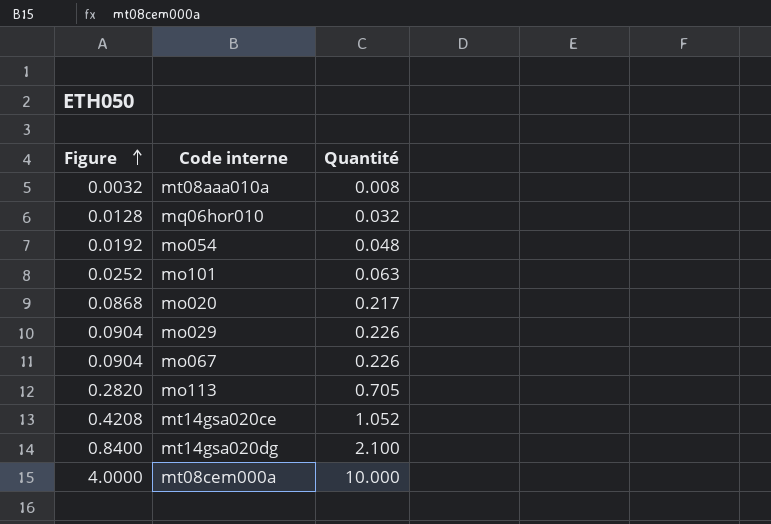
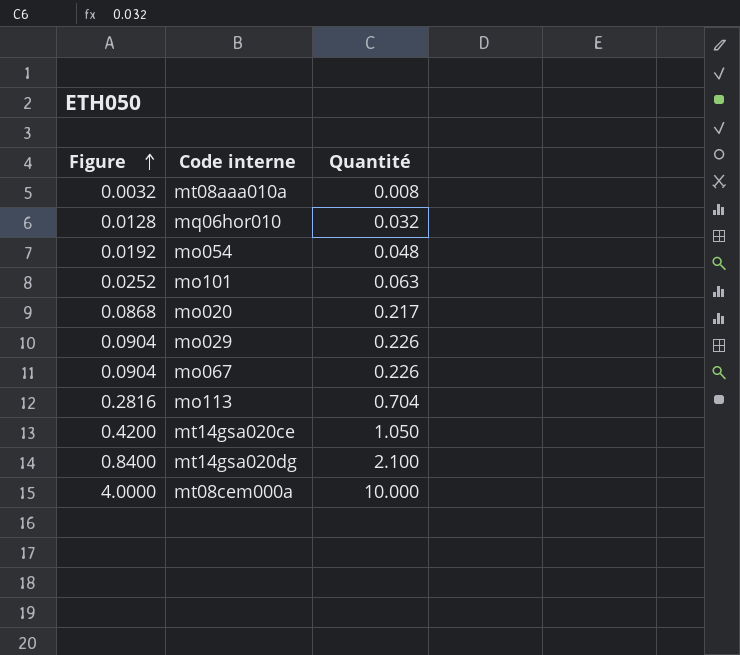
mo113 | Figure: 0.2820 -> 0.2816
mo113 | Quantité: 0.705 -> 0.704
mt14gsa020ce | Figure: 0.4208 -> 0.4200
mt14gsa020ce | Quantité: 1.052 -> 1.050

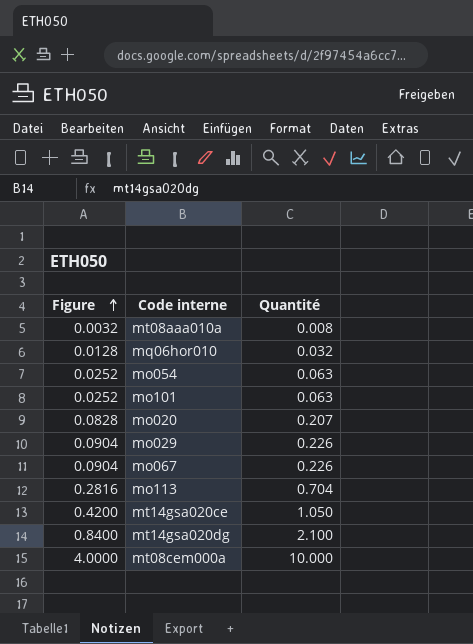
mo054 | Figure: 0.0192 -> 0.0252
mo054 | Quantité: 0.048 -> 0.063
mo020 | Figure: 0.0868 -> 0.0828
mo020 | Quantité: 0.217 -> 0.207

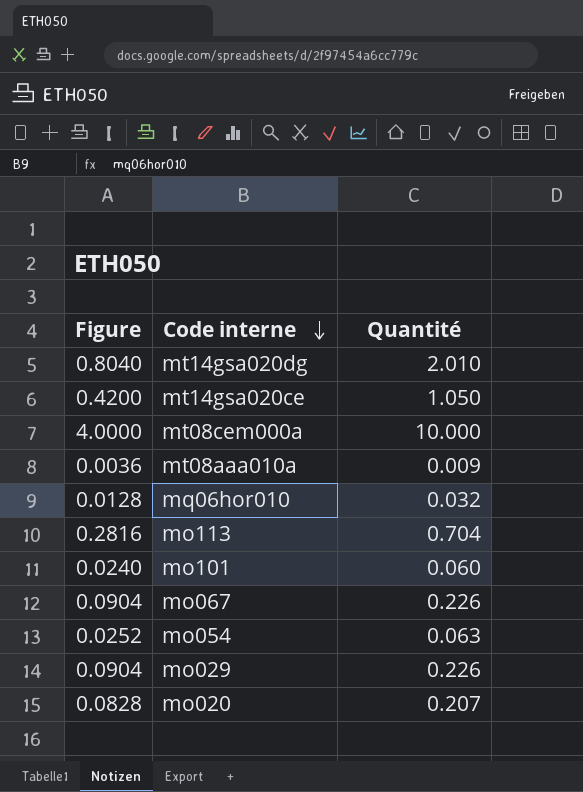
row order: Figure ascending -> Code interne descending
mt14gsa020dg | Figure: 0.8400 -> 0.8040
mt14gsa020dg | Quantité: 2.100 -> 2.010
mt08aaa010a | Figure: 0.0032 -> 0.0036
mt08aaa010a | Quantité: 0.008 -> 0.009
mo101 | Figure: 0.0252 -> 0.0240
mo101 | Quantité: 0.063 -> 0.060

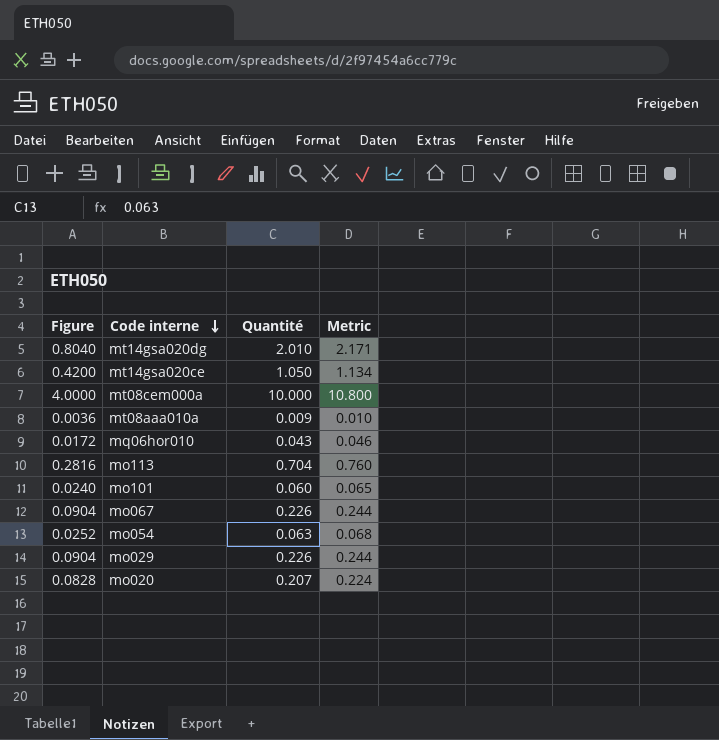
column Metric | formula: none -> [Quantité] * 1.08
mq06hor010 | Figure: 0.0128 -> 0.0172
mq06hor010 | Quantité: 0.032 -> 0.043

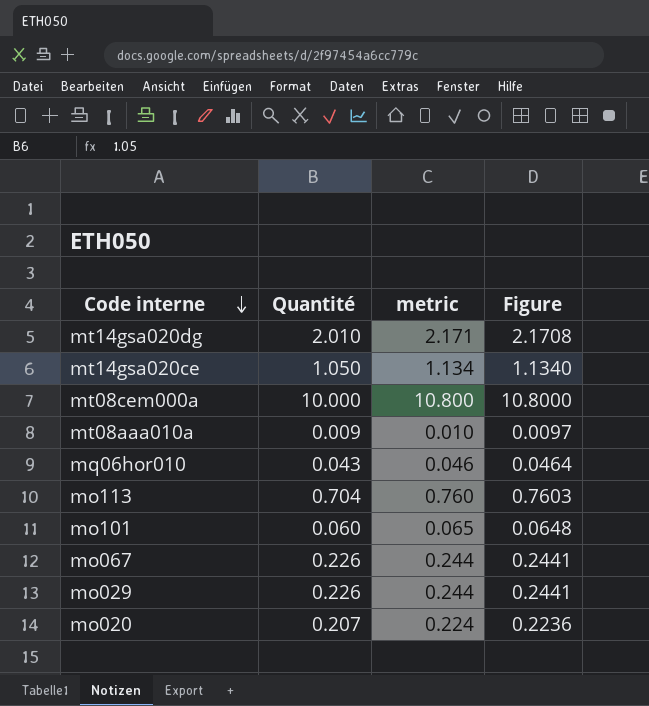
column name: Metric -> metric
column Figure | formula: [Quantité] * 0.4 -> [Quantité] * 1.08
column Figure | position: 1 -> 4
row mo054: 0.0252 | 0.063 | 0.068 -> none

